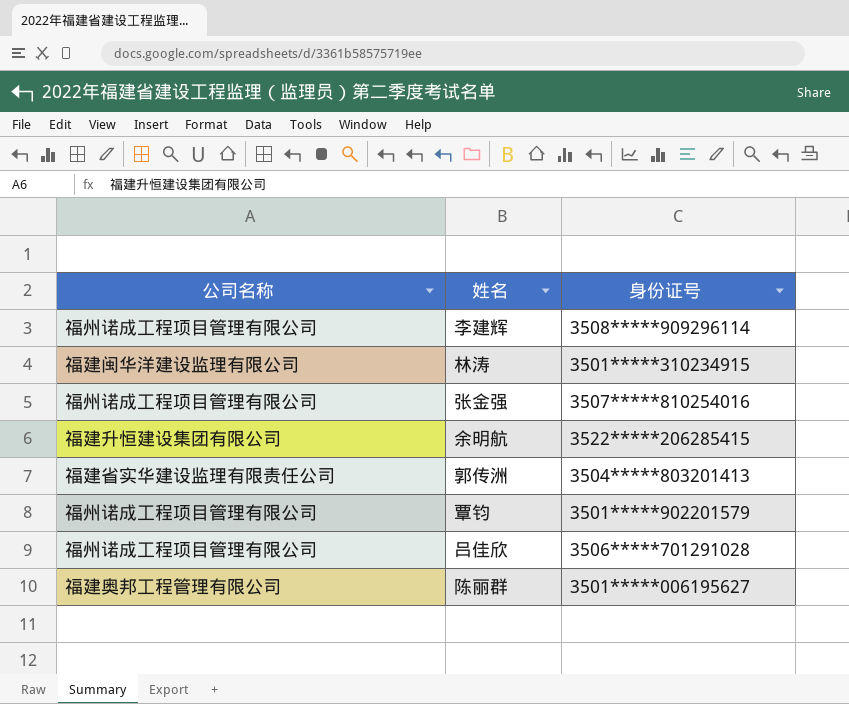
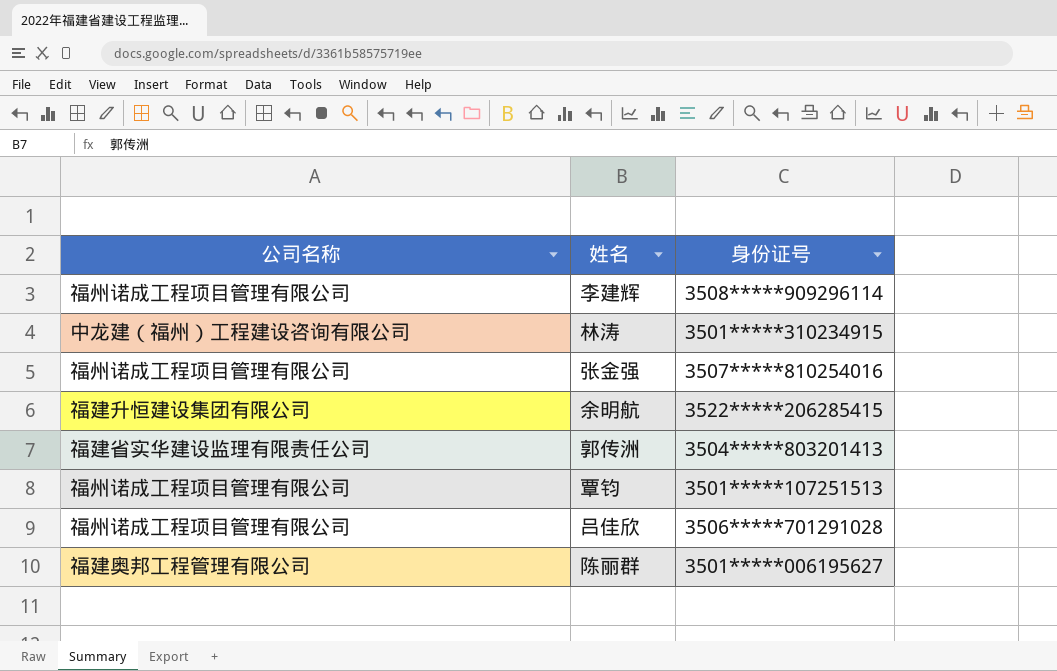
林涛 | 公司名称: 福建闽华洋建设监理有限公司 -> 中龙建（福州）工程建设咨询有限公司
覃钧 | 身份证号: 3501*****902201579 -> 3501*****107251513

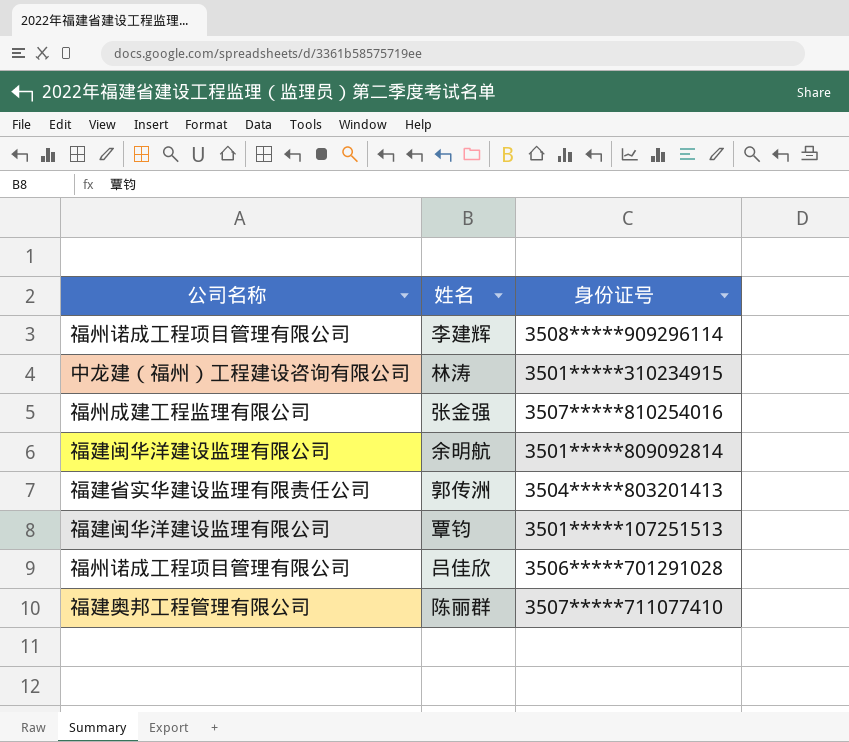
张金强 | 公司名称: 福州诺成工程项目管理有限公司 -> 福州成建工程监理有限公司
余明航 | 公司名称: 福建升恒建设集团有限公司 -> 福建闽华洋建设监理有限公司
余明航 | 身份证号: 3522*****206285415 -> 3501*****809092814
覃钧 | 公司名称: 福州诺成工程项目管理有限公司 -> 福建闽华洋建设监理有限公司
陈丽群 | 身份证号: 3501*****006195627 -> 3507*****711077410

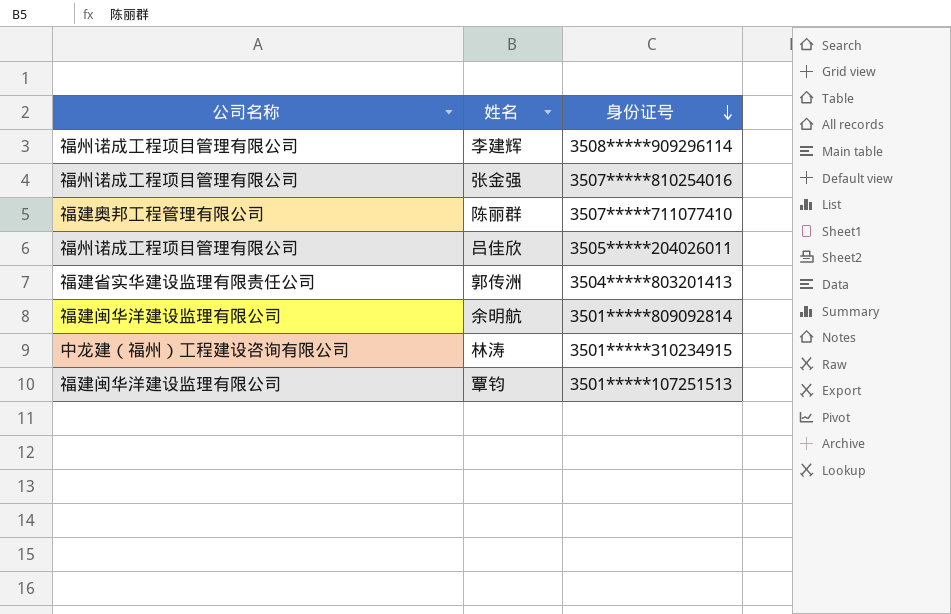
row order: none -> 身份证号 descending
张金强 | 公司名称: 福州成建工程监理有限公司 -> 福州诺成工程项目管理有限公司
吕佳欣 | 身份证号: 3506*****701291028 -> 3505*****204026011

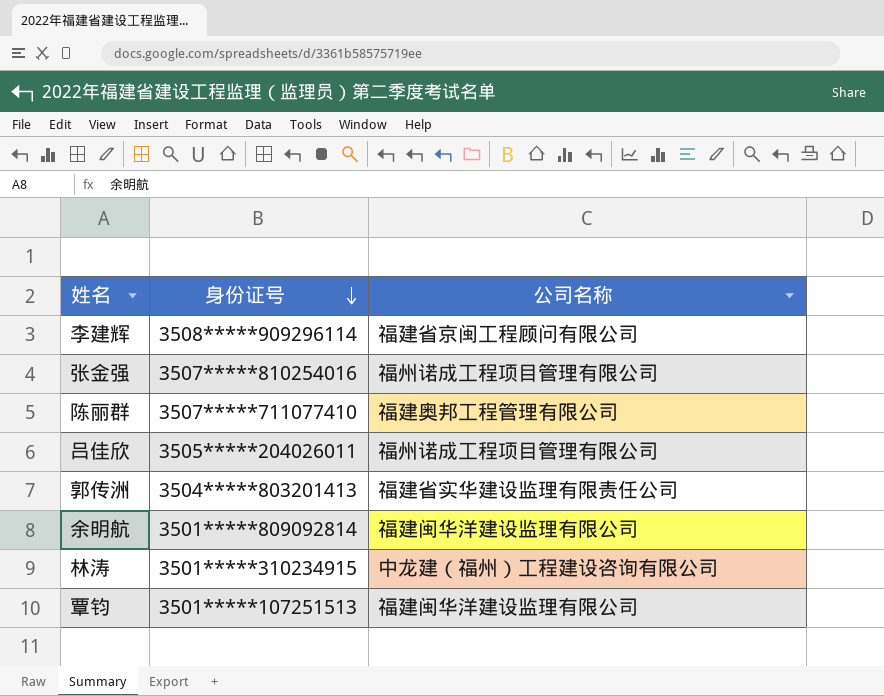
column 公司名称 | position: 1 -> 3
李建辉 | 公司名称: 福州诺成工程项目管理有限公司 -> 福建省京闽工程顾问有限公司

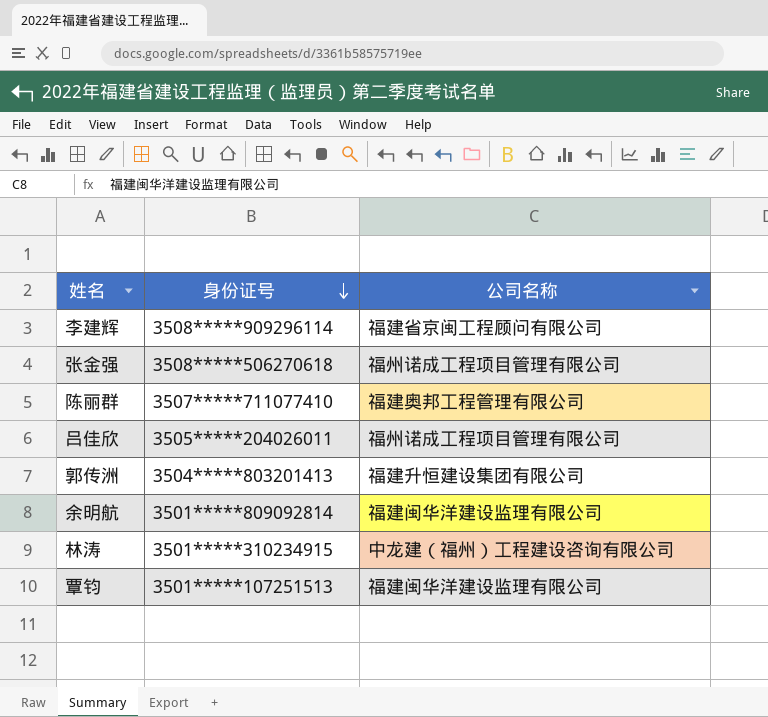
张金强 | 身份证号: 3507*****810254016 -> 3508*****506270618
郭传洲 | 公司名称: 福建省实华建设监理有限责任公司 -> 福建升恒建设集团有限公司

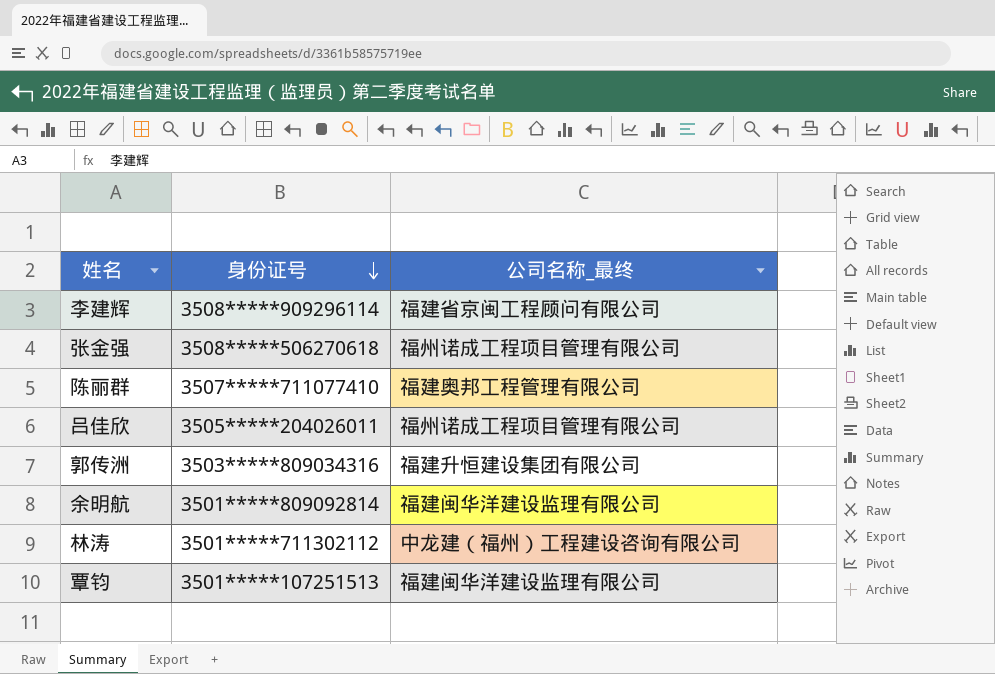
column name: 公司名称 -> 公司名称_最终
郭传洲 | 身份证号: 3504*****803201413 -> 3503*****809034316
林涛 | 身份证号: 3501*****310234915 -> 3501*****711302112

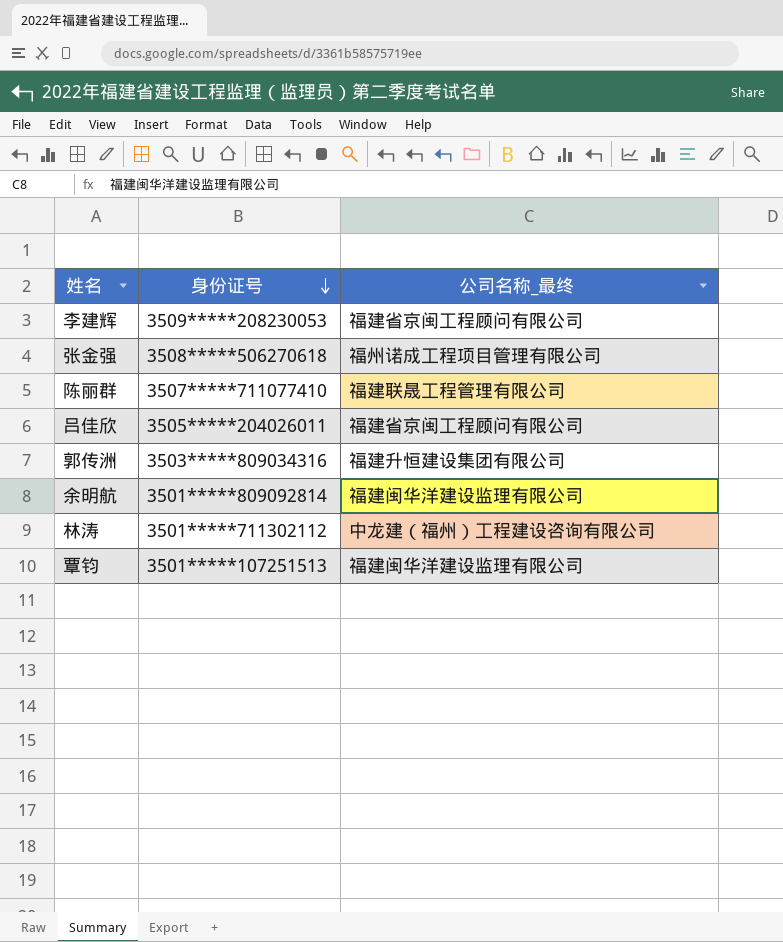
李建辉 | 身份证号: 3508*****909296114 -> 3509*****208230053
陈丽群 | 公司名称_最终: 福建奥邦工程管理有限公司 -> 福建联晟工程管理有限公司
吕佳欣 | 公司名称_最终: 福州诺成工程项目管理有限公司 -> 福建省京闽工程顾问有限公司

